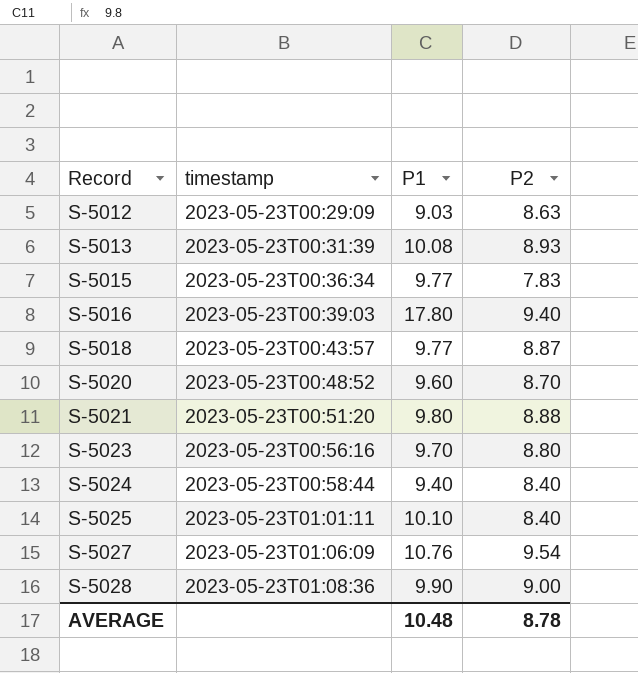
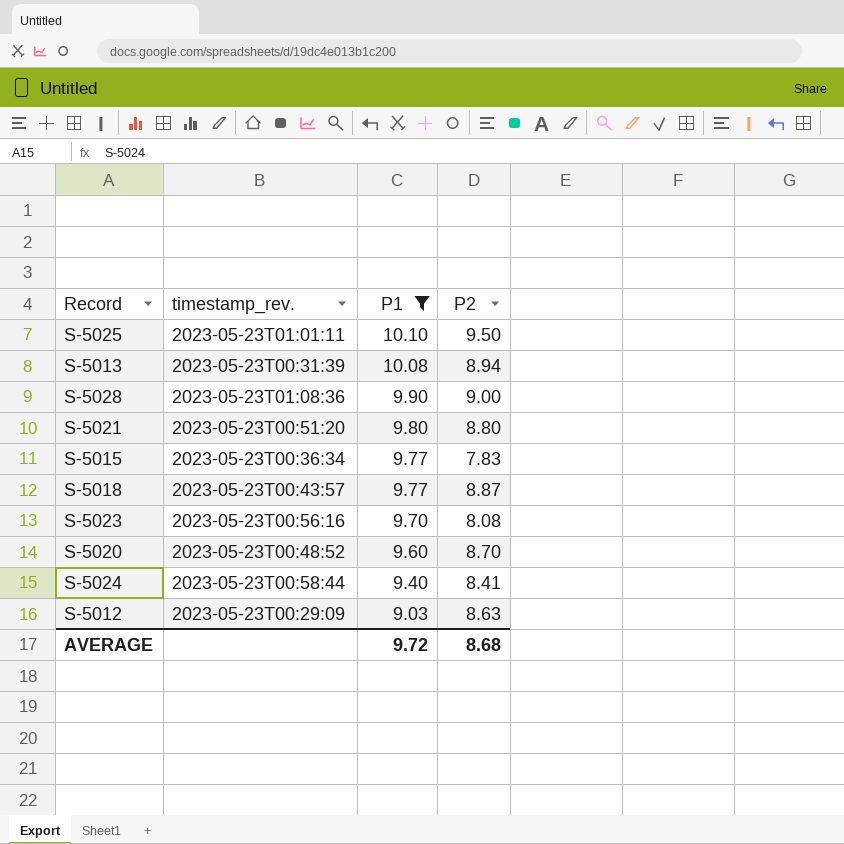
filter: none -> P1 <= 10.10
row order: Record ascending -> P1 descending
column name: timestamp -> timestamp_rev.
S-5025 | P2: 8.40 -> 9.50
S-5013 | P2: 8.93 -> 8.94
S-5021 | P2: 8.88 -> 8.80
S-5023 | P2: 8.80 -> 8.08
S-5024 | P2: 8.40 -> 8.41
AVERAGE | P1: 10.48 -> 9.72
AVERAGE | P2: 8.78 -> 8.68

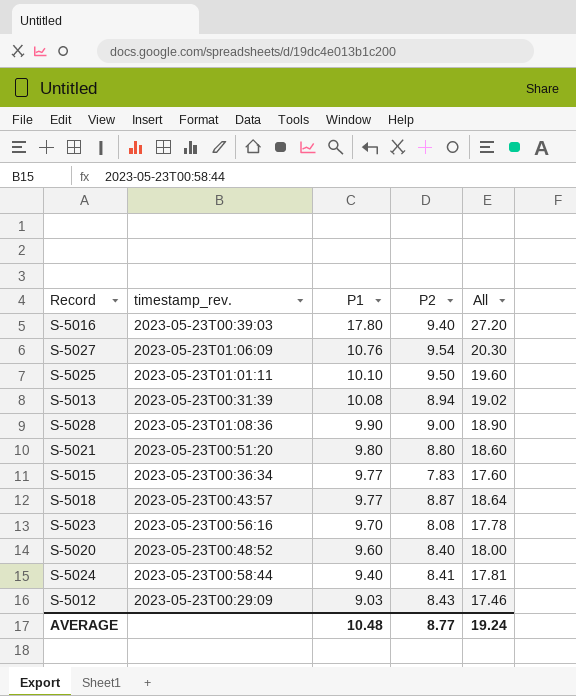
filter: P1 <= 10.10 -> none
column All | formula: none -> [P1] + [P2]
S-5020 | P2: 8.70 -> 8.40
S-5012 | P2: 8.63 -> 8.43
AVERAGE | P1: 9.72 -> 10.48
AVERAGE | P2: 8.68 -> 8.77

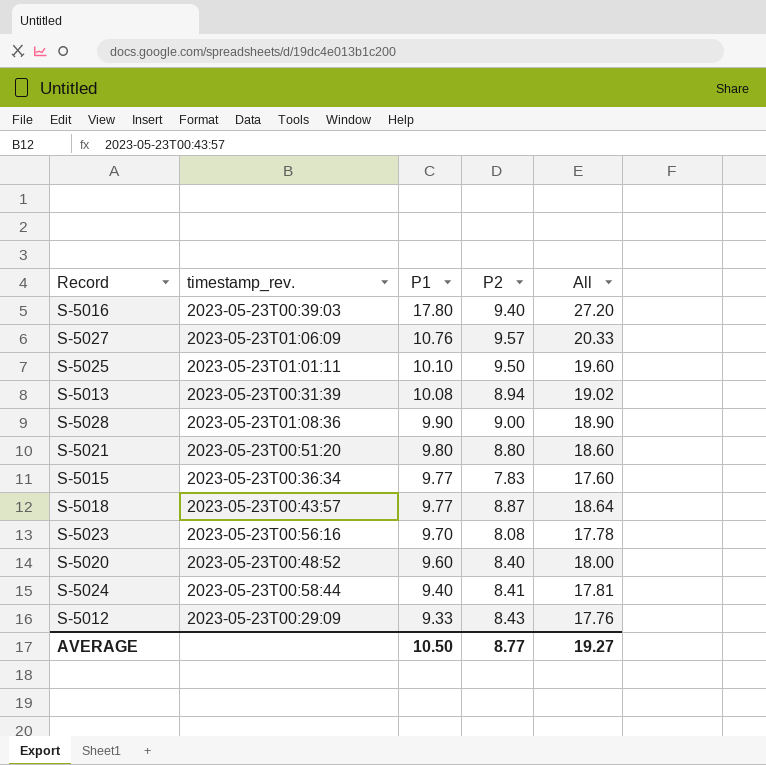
S-5027 | P2: 9.54 -> 9.57
S-5027 | All: 20.30 -> 20.33
S-5012 | P1: 9.03 -> 9.33
S-5012 | All: 17.46 -> 17.76
AVERAGE | P1: 10.48 -> 10.50
AVERAGE | All: 19.24 -> 19.27

